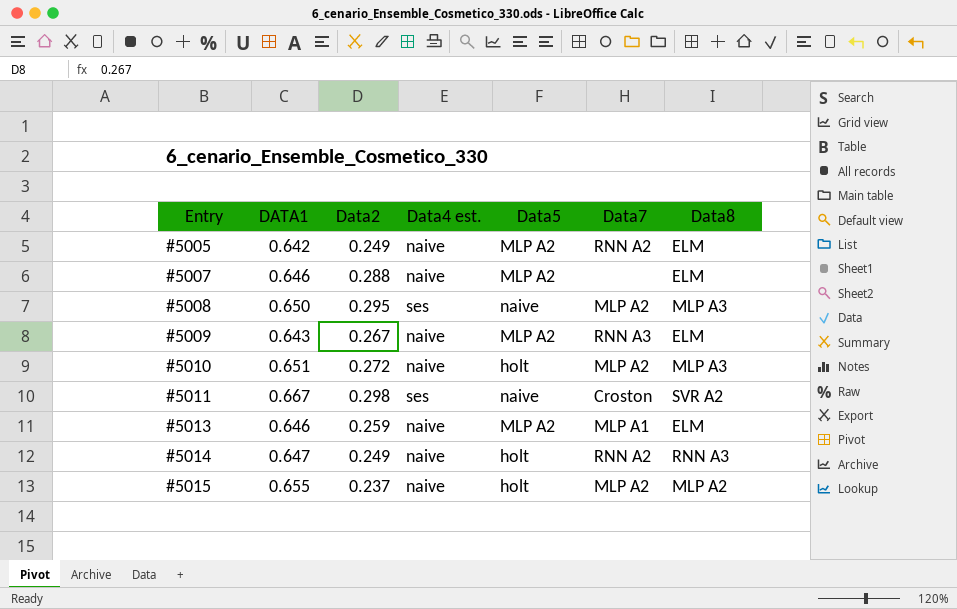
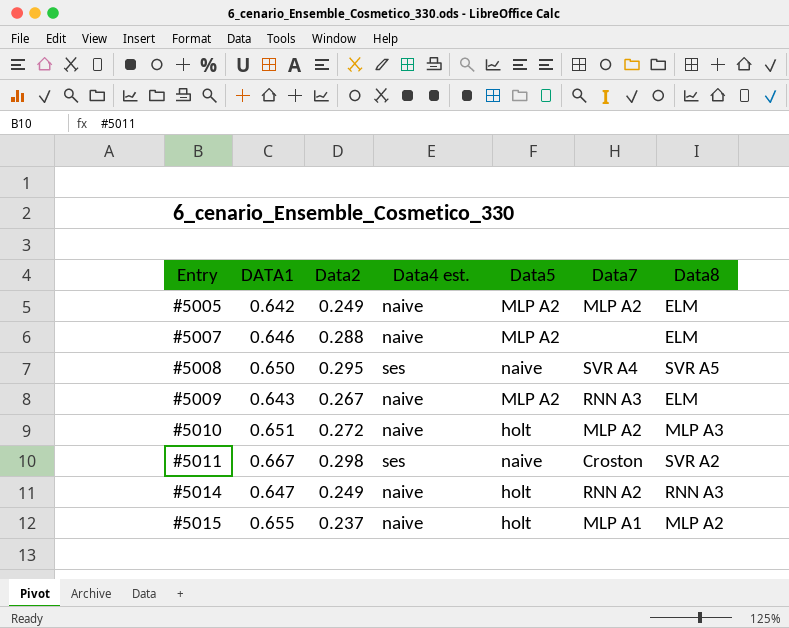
row #5013: 0.646 | 0.259 | naive | MLP A2 | MLP A1 | ELM -> none
#5005 | Data7: RNN A2 -> MLP A2
#5008 | Data7: MLP A2 -> SVR A4
#5008 | Data8: MLP A3 -> SVR A5
#5015 | Data7: MLP A2 -> MLP A1

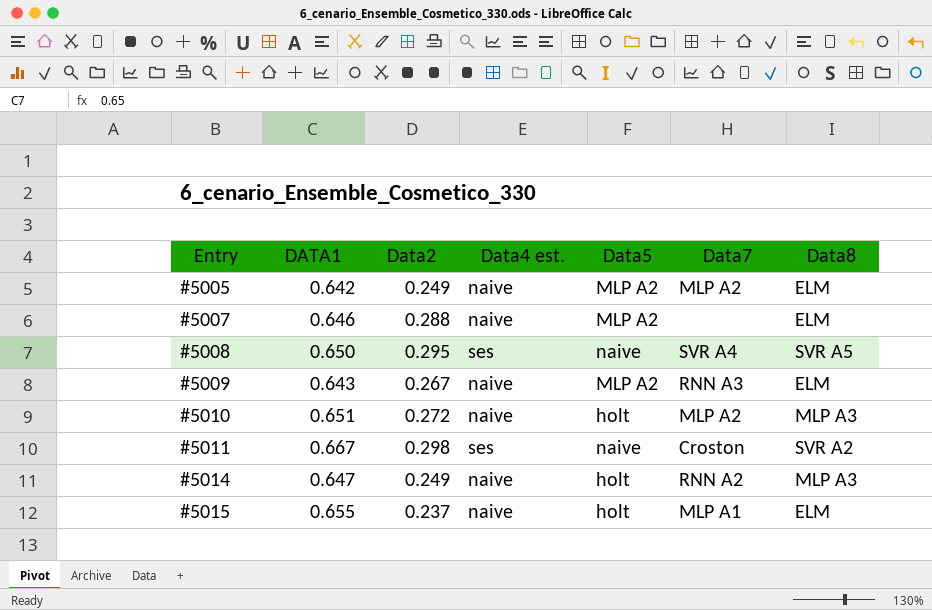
#5014 | Data8: RNN A3 -> MLP A3
#5015 | Data8: MLP A2 -> ELM

